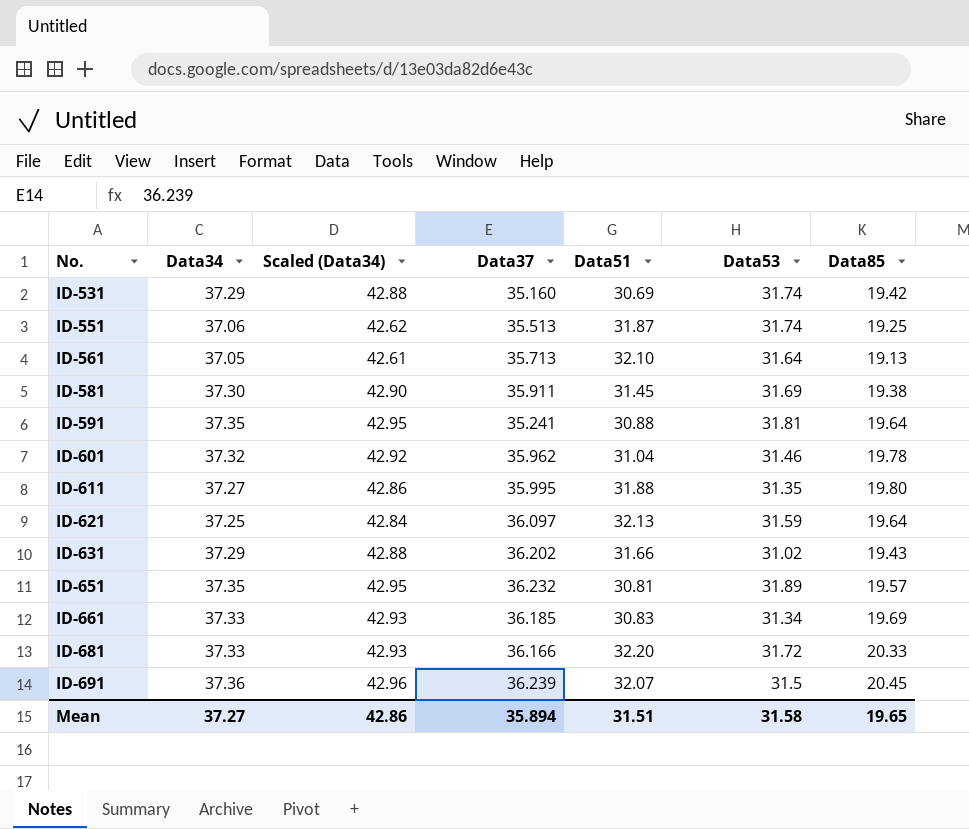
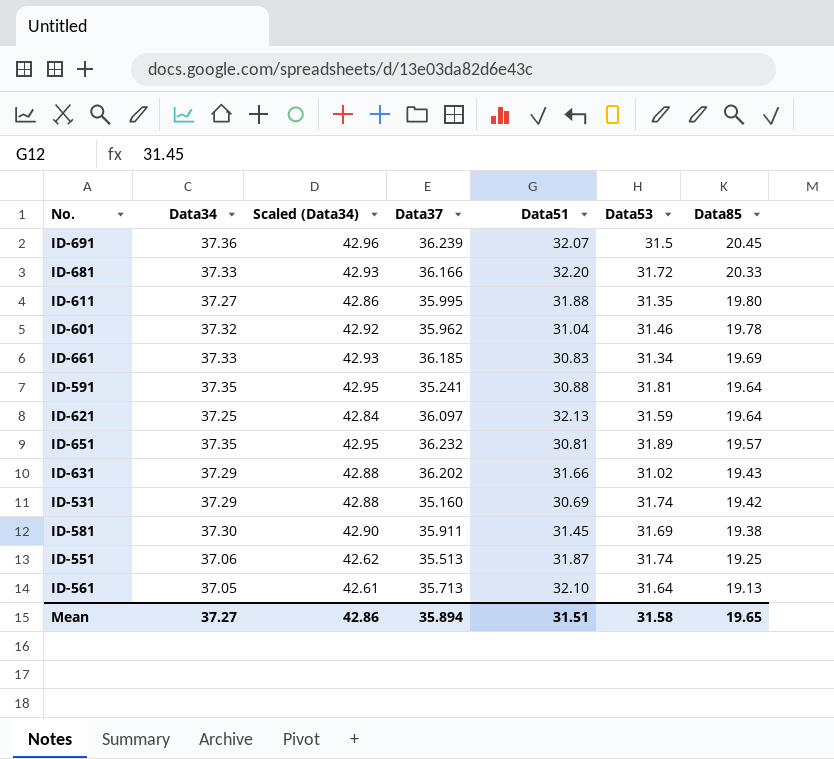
row order: No. ascending -> Data85 descending

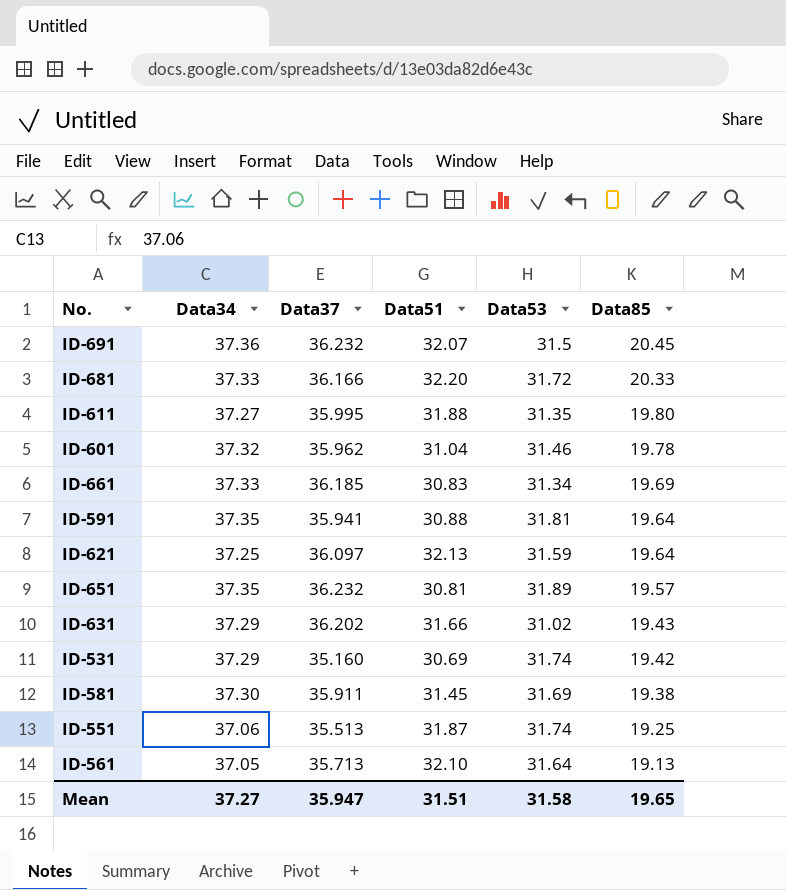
column Scaled (Data34) | formula: [Data34] * 1.15 -> none
ID-691 | Data37: 36.239 -> 36.232
ID-591 | Data37: 35.241 -> 35.941
Mean | Data37: 35.894 -> 35.947

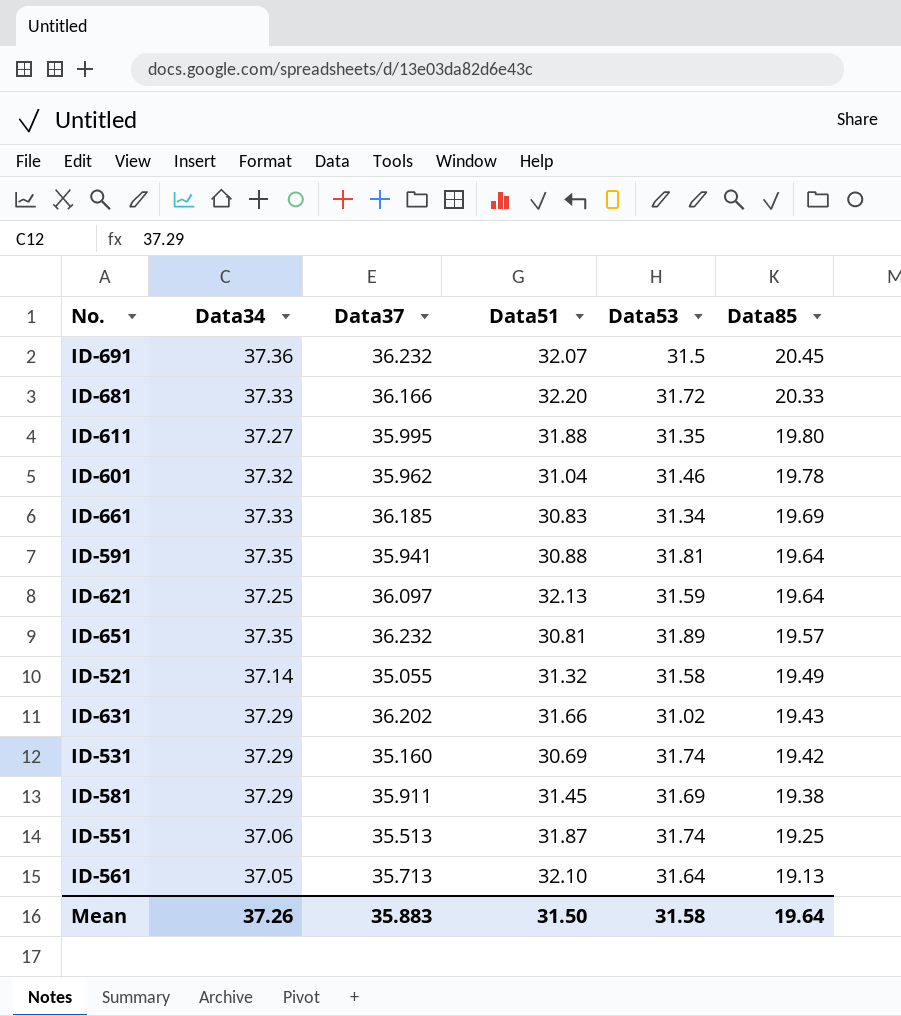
row ID-521: none -> 37.14 | 35.055 | 31.32 | 31.58 | 19.49
ID-581 | Data34: 37.30 -> 37.29
Mean | Data34: 37.27 -> 37.26
Mean | Data37: 35.947 -> 35.883
Mean | Data51: 31.51 -> 31.50
Mean | Data85: 19.65 -> 19.64

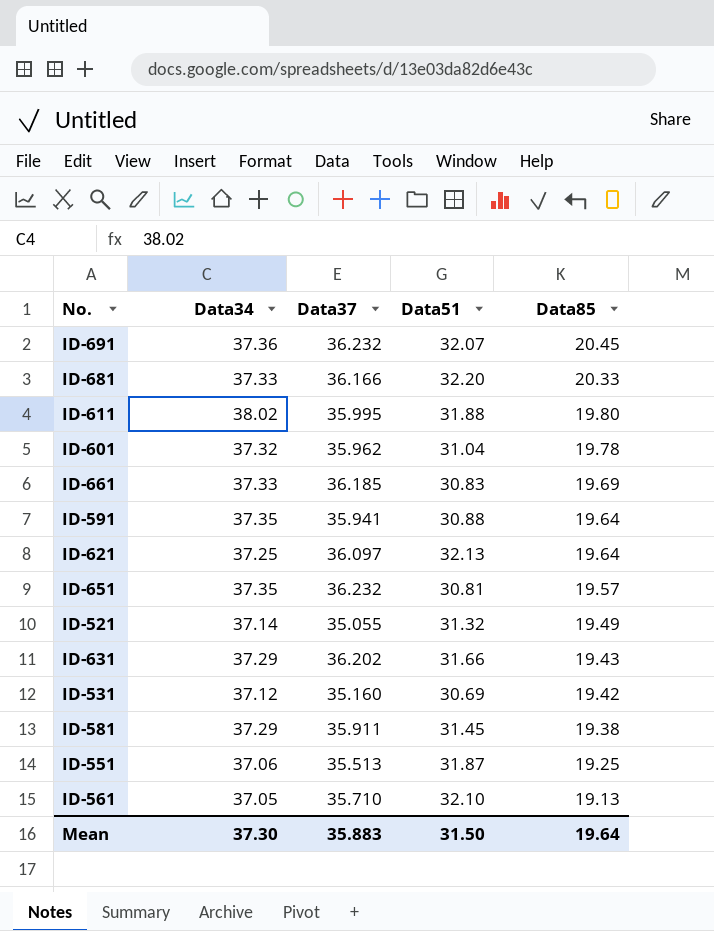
column Data53 | position: 5 -> none
ID-611 | Data34: 37.27 -> 38.02
ID-531 | Data34: 37.29 -> 37.12
ID-561 | Data37: 35.713 -> 35.710
Mean | Data34: 37.26 -> 37.30

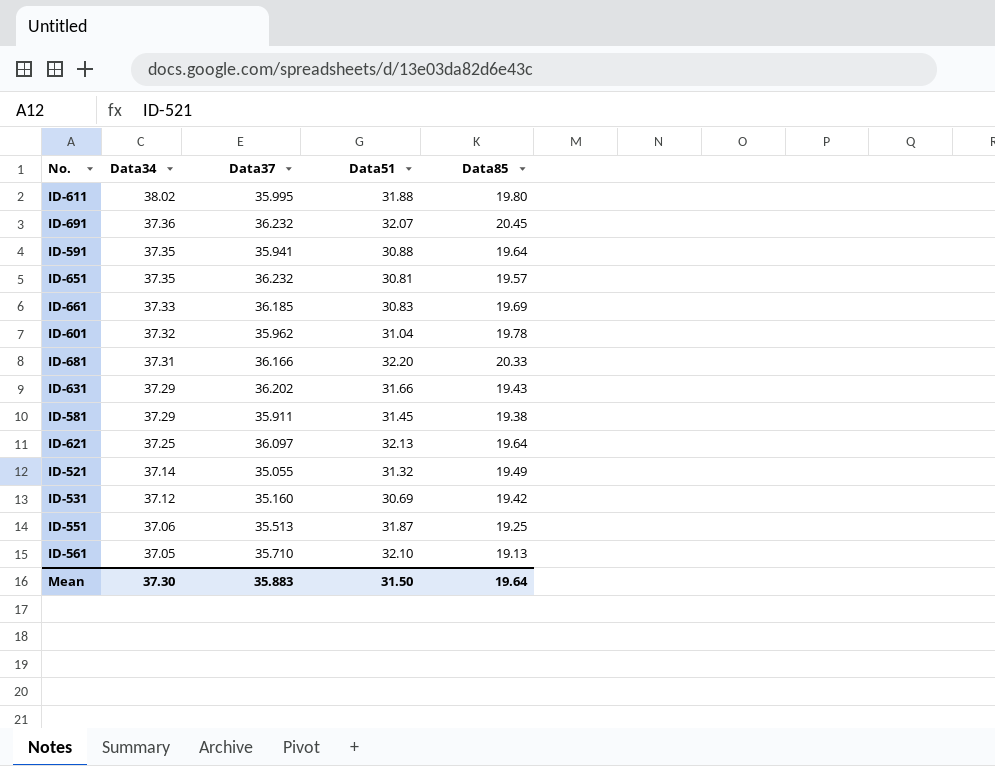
row order: Data85 descending -> Data34 descending
ID-681 | Data34: 37.33 -> 37.31

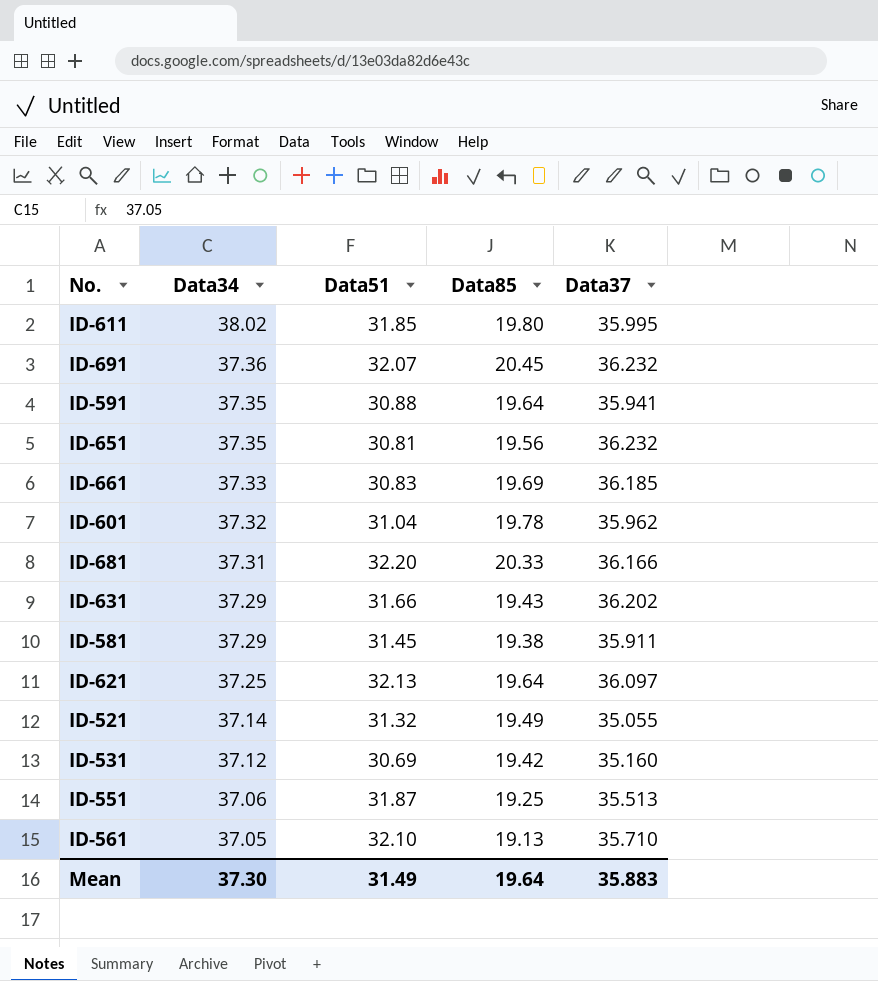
column Data37 | position: 3 -> 5
ID-611 | Data51: 31.88 -> 31.85
ID-651 | Data85: 19.57 -> 19.56
Mean | Data51: 31.50 -> 31.49

